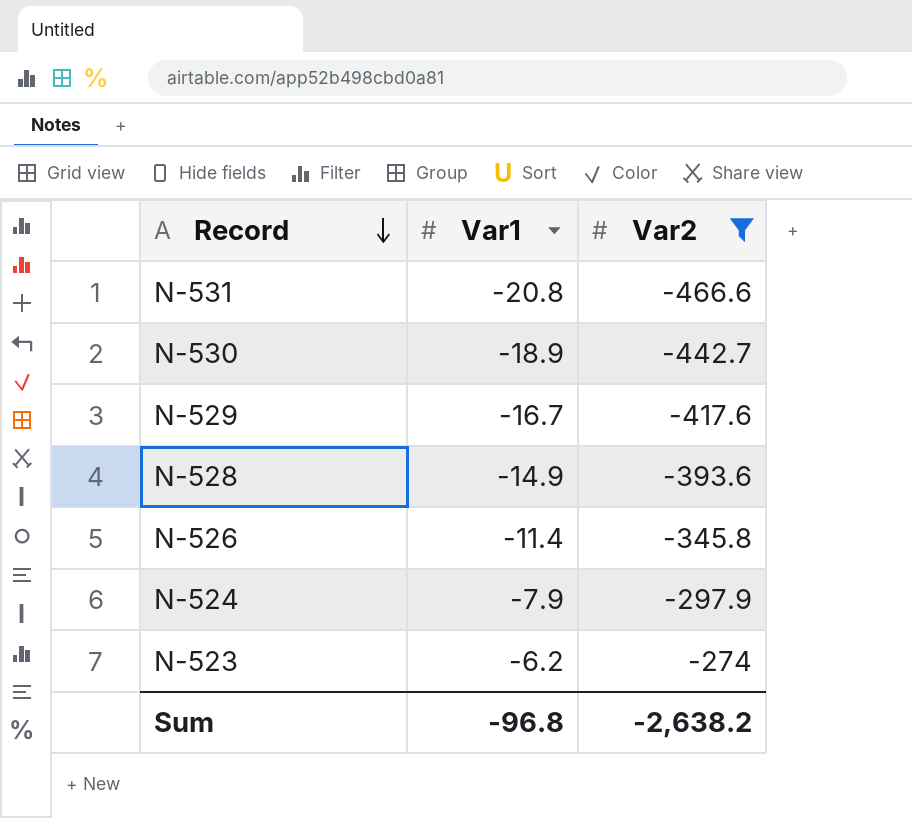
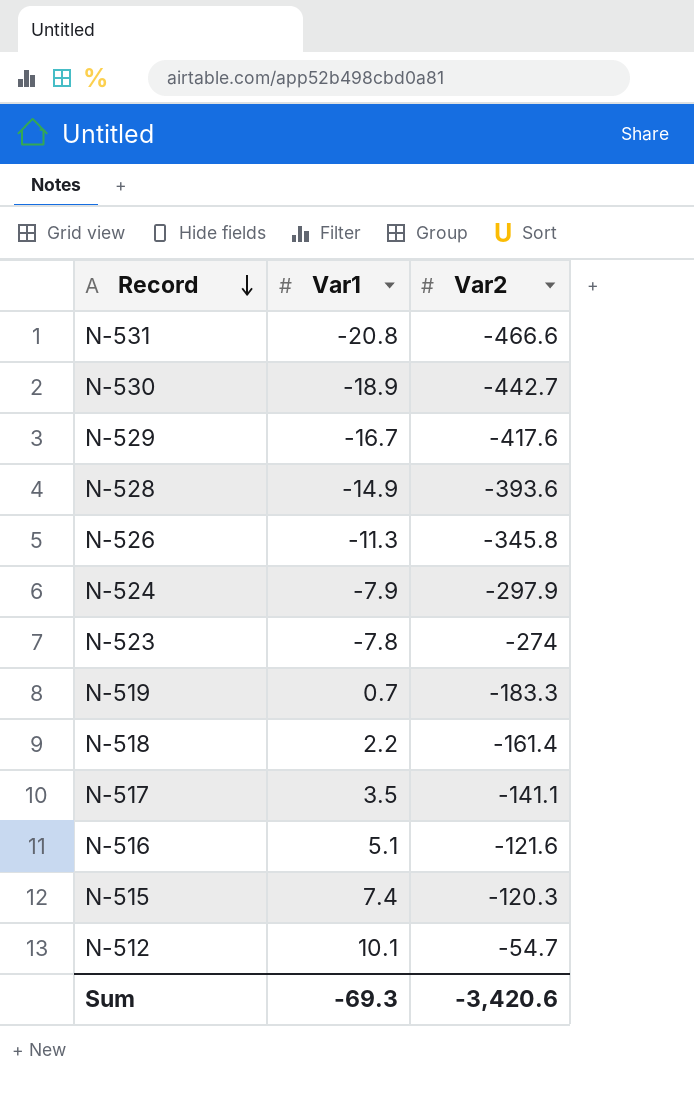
filter: Var2 <= -274 -> none
N-526 | Var1: -11.4 -> -11.3
N-523 | Var1: -6.2 -> -7.8
Sum | Var1: -96.8 -> -69.3
Sum | Var2: -2,638.2 -> -3,420.6

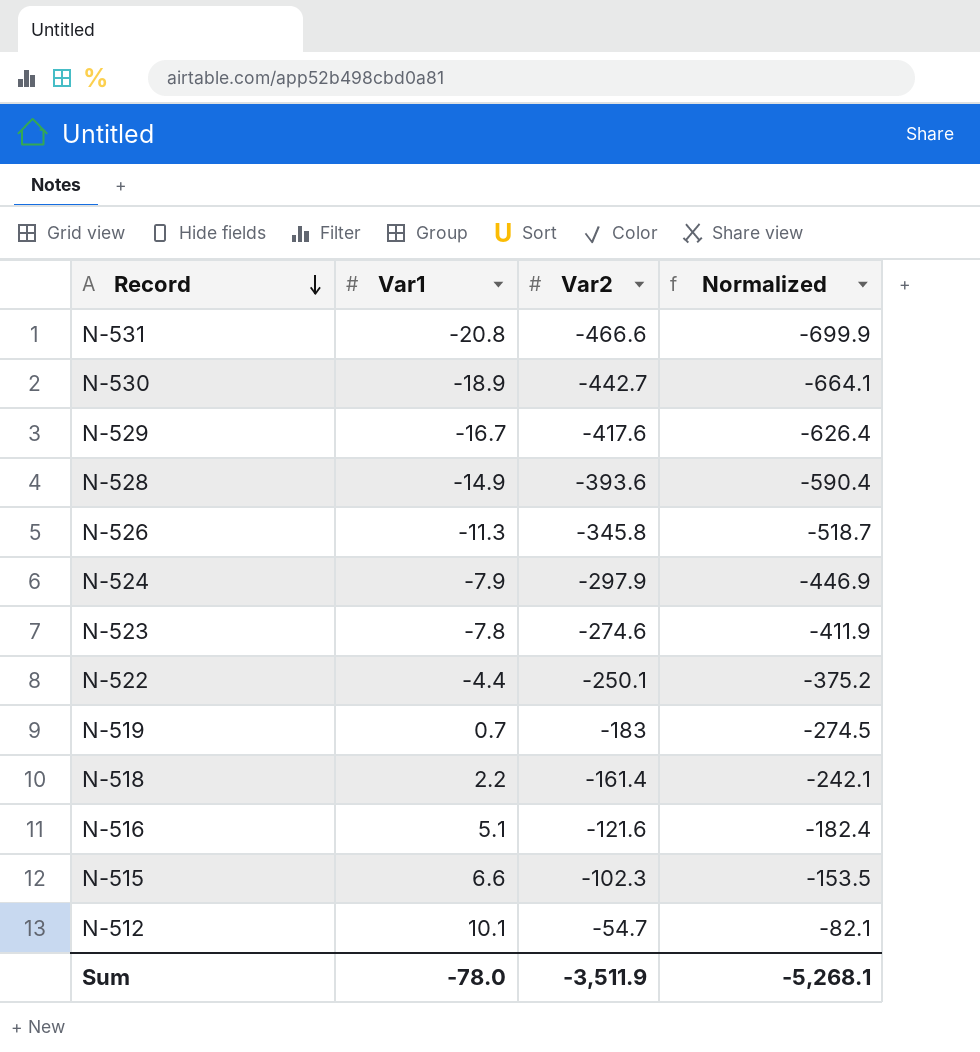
column Normalized | formula: none -> [Var2] * 1.5
row N-517: 3.5 | -141.1 -> none
N-523 | Var2: -274 -> -274.6
row N-522: none -> -4.4 | -250.1 | -375.2
N-519 | Var2: -183.3 -> -183
N-515 | Var1: 7.4 -> 6.6
N-515 | Var2: -120.3 -> -102.3
Sum | Var1: -69.3 -> -78.0
Sum | Var2: -3,420.6 -> -3,511.9

